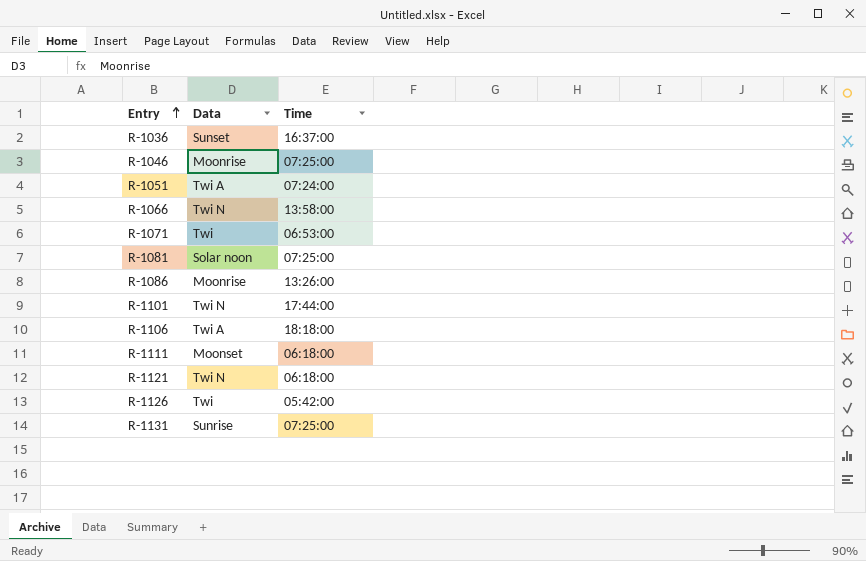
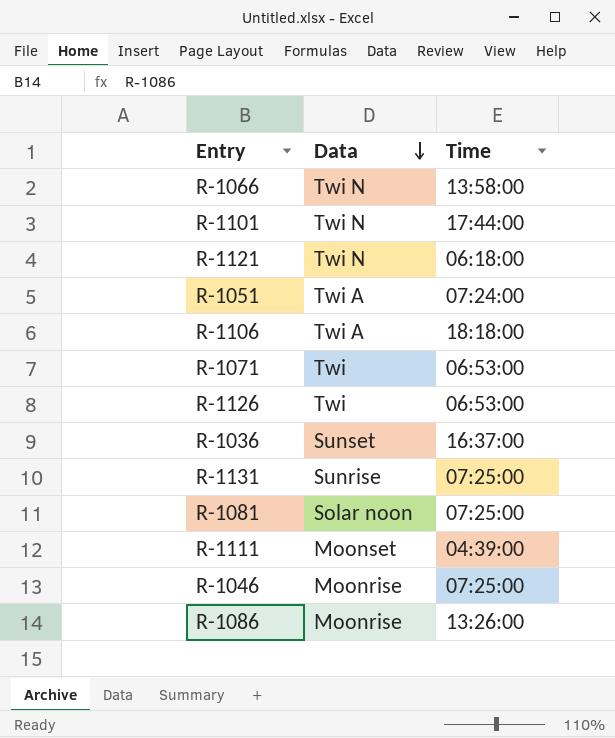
row order: Entry ascending -> Data descending
R-1126 | Time: 05:42:00 -> 06:53:00
R-1111 | Time: 06:18:00 -> 04:39:00

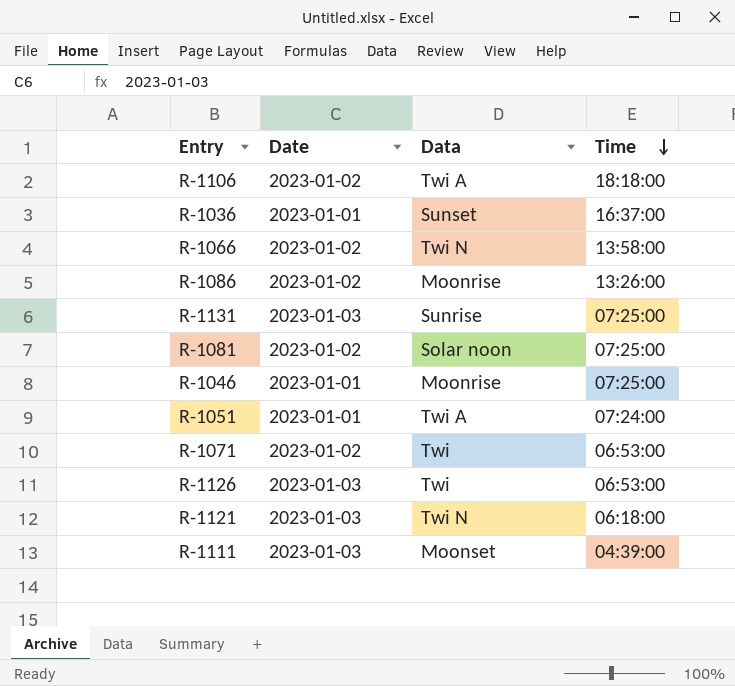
row order: Data descending -> Time descending
column Date | position: none -> 2
row R-1101: Twi N | 17:44:00 -> none

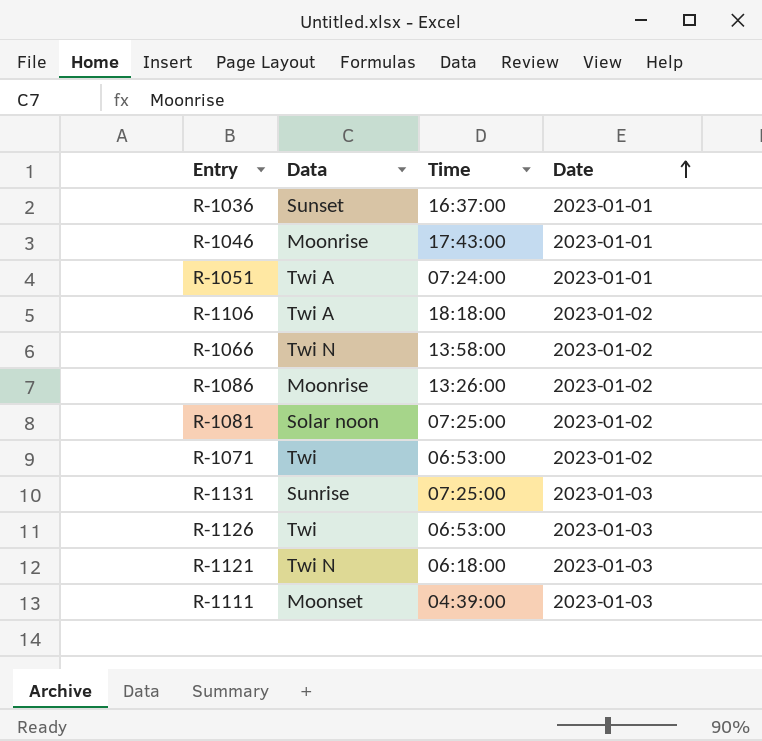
row order: Time descending -> Date ascending
column Date | position: 2 -> 4
R-1046 | Time: 07:25:00 -> 17:43:00

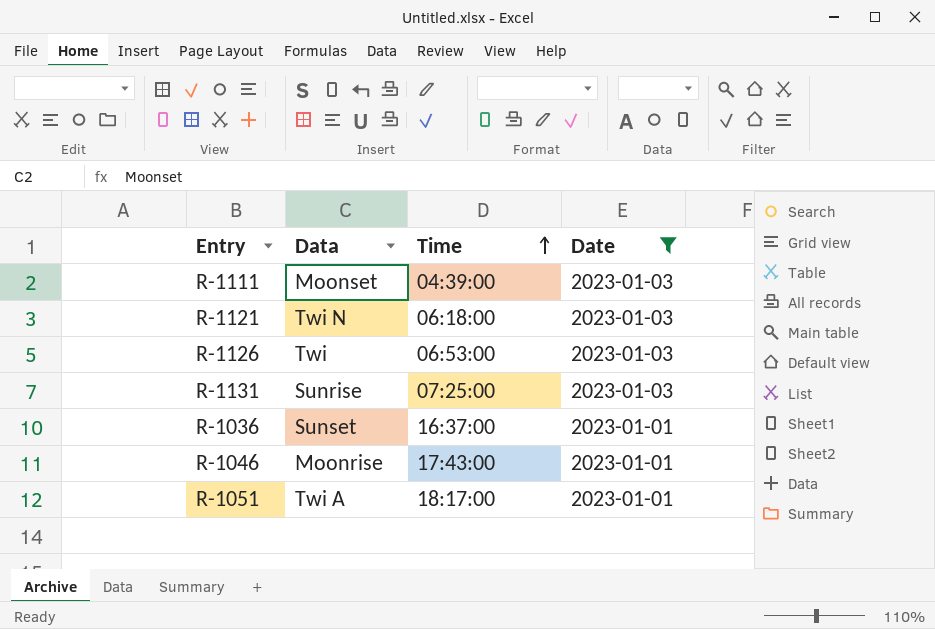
filter: none -> Date != 2023-01-02
row order: Date ascending -> Time ascending
R-1051 | Time: 07:24:00 -> 18:17:00

